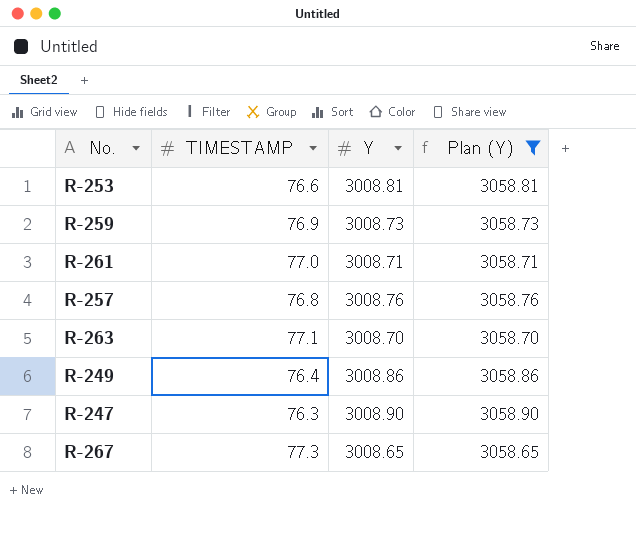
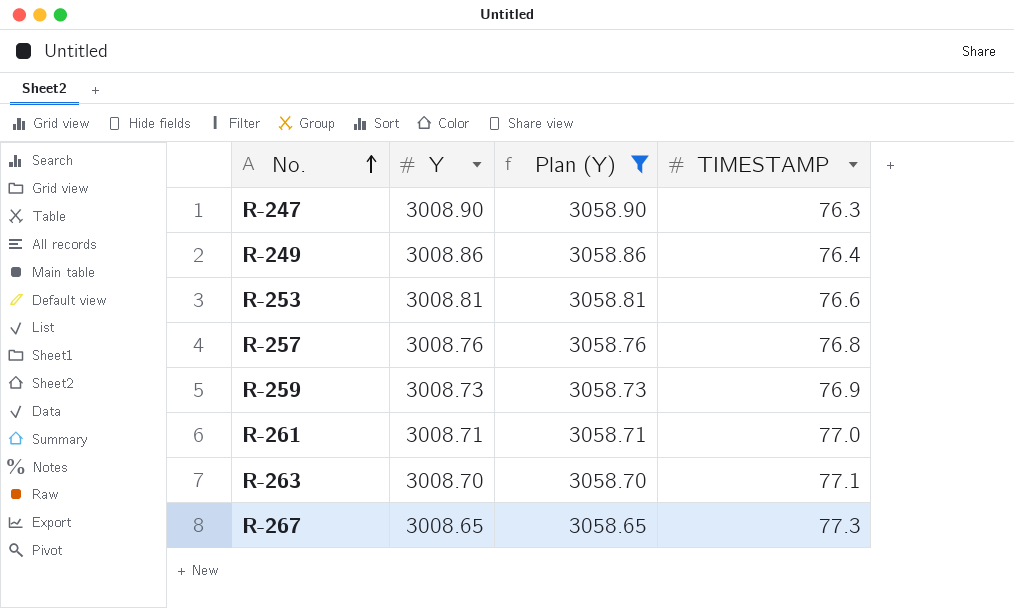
row order: none -> No. ascending
column TIMESTAMP | position: 2 -> 4

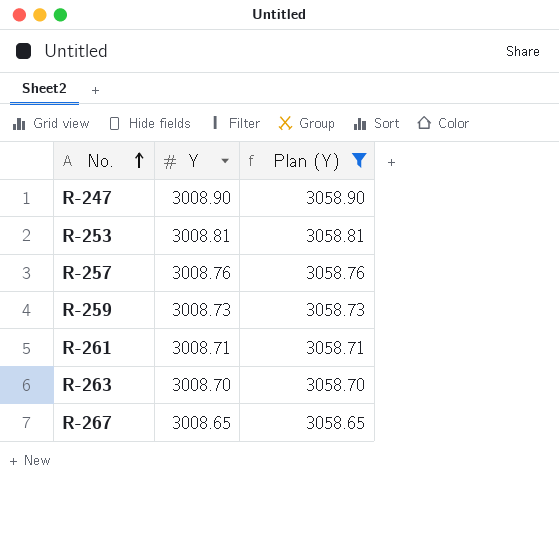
column TIMESTAMP | position: 4 -> none
row R-249: 3008.86 | 3058.86 | 76.4 -> none

